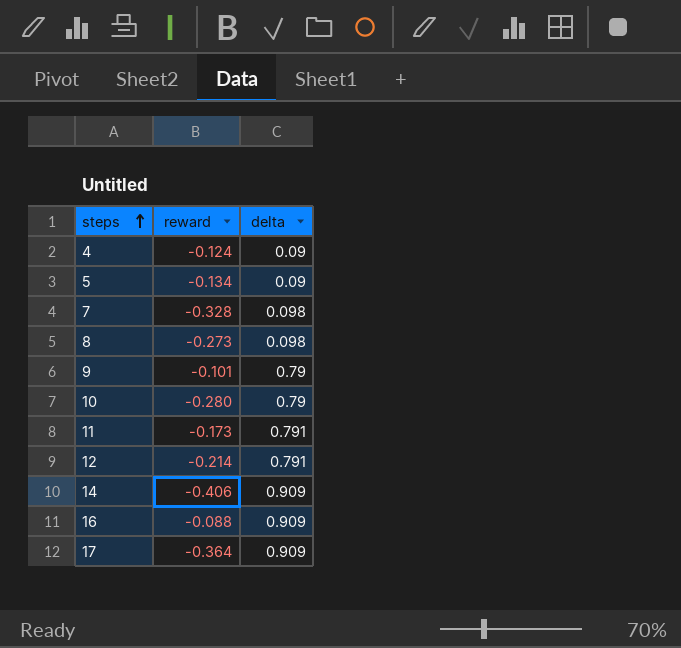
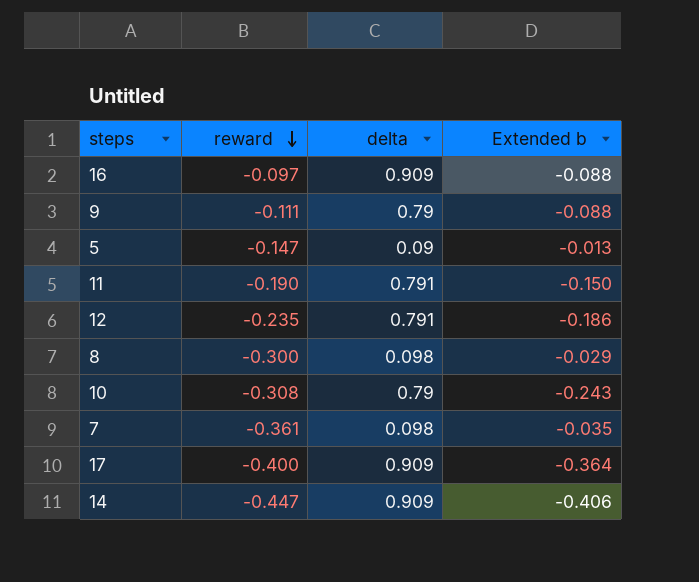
row order: steps ascending -> reward descending
column Extended b | formula: none -> [reward] * [delta]
row 4: -0.124 | 0.09 -> none
16 | reward: -0.088 -> -0.097
9 | reward: -0.101 -> -0.111
5 | reward: -0.134 -> -0.147
11 | reward: -0.173 -> -0.190
12 | reward: -0.214 -> -0.235
8 | reward: -0.273 -> -0.300
10 | reward: -0.280 -> -0.308
7 | reward: -0.328 -> -0.361
17 | reward: -0.364 -> -0.400
14 | reward: -0.406 -> -0.447

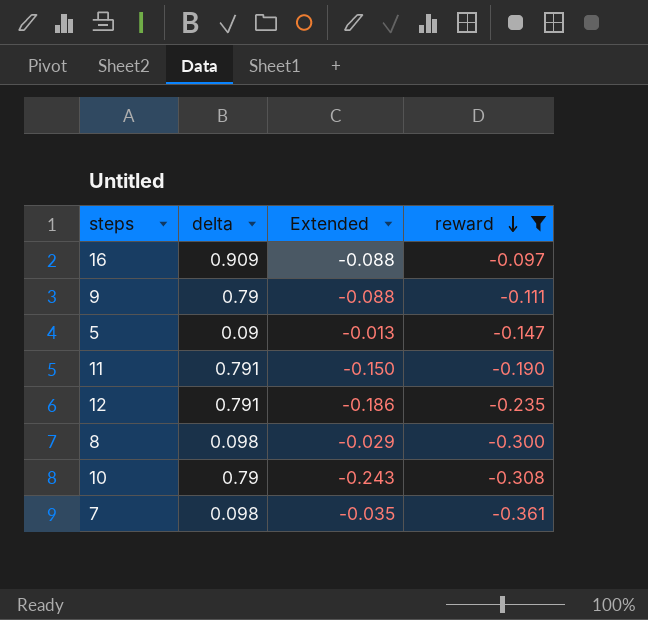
filter: none -> reward >= -0.361
column name: Extended b -> Extended
column reward | position: 2 -> 4

